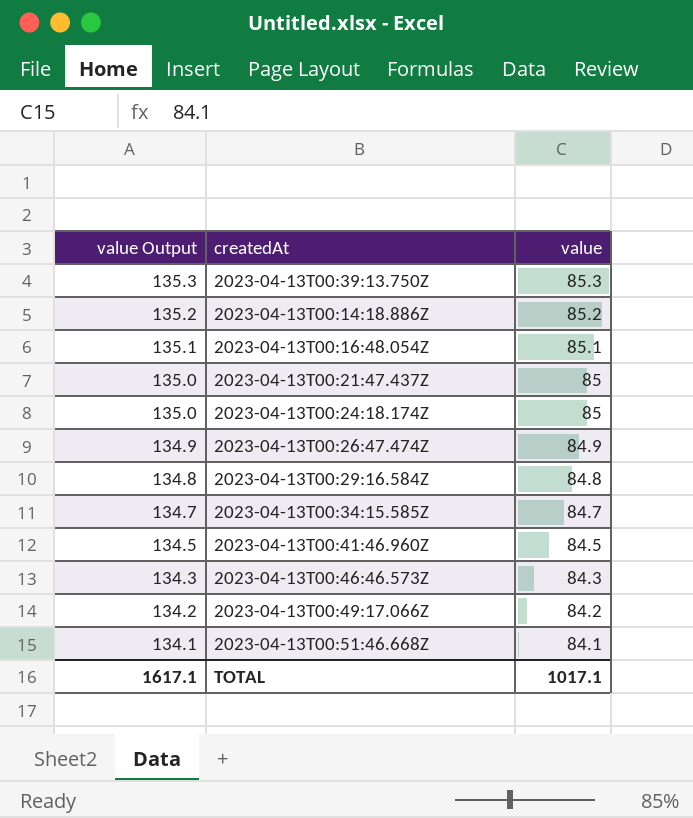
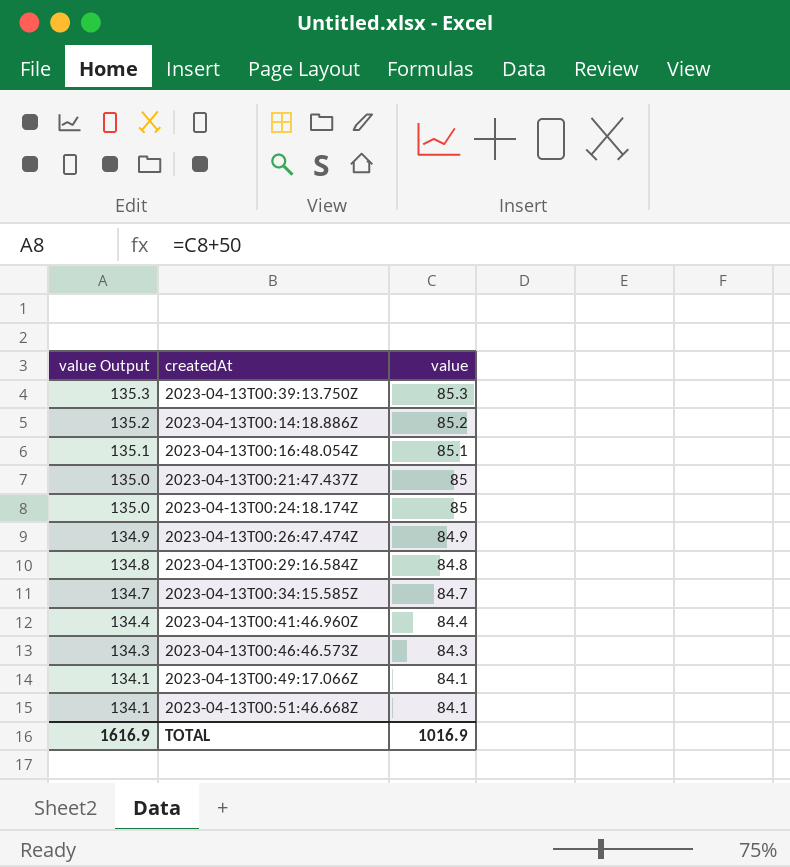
2023-04-13T00:41:46.960Z | value Output: 134.5 -> 134.4
2023-04-13T00:41:46.960Z | value: 84.5 -> 84.4
2023-04-13T00:49:17.066Z | value Output: 134.2 -> 134.1
2023-04-13T00:49:17.066Z | value: 84.2 -> 84.1
TOTAL | value Output: 1617.1 -> 1616.9
TOTAL | value: 1017.1 -> 1016.9

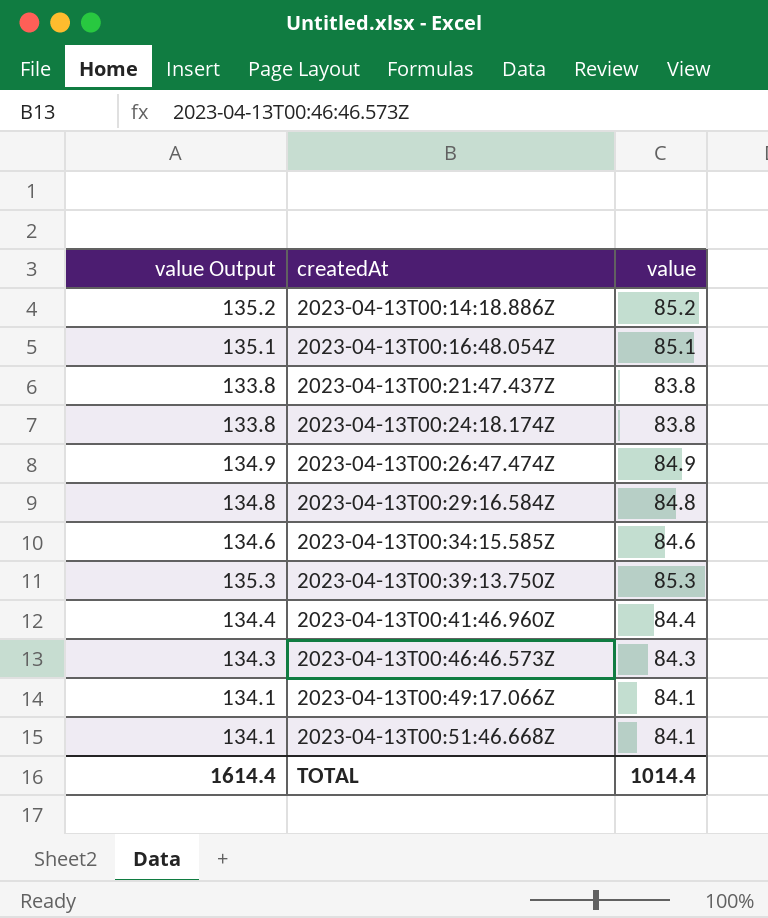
row order: value Output descending -> createdAt ascending
2023-04-13T00:21:47.437Z | value Output: 135.0 -> 133.8
2023-04-13T00:21:47.437Z | value: 85 -> 83.8
2023-04-13T00:24:18.174Z | value Output: 135.0 -> 133.8
2023-04-13T00:24:18.174Z | value: 85 -> 83.8
2023-04-13T00:34:15.585Z | value Output: 134.7 -> 134.6
2023-04-13T00:34:15.585Z | value: 84.7 -> 84.6
TOTAL | value Output: 1616.9 -> 1614.4
TOTAL | value: 1016.9 -> 1014.4

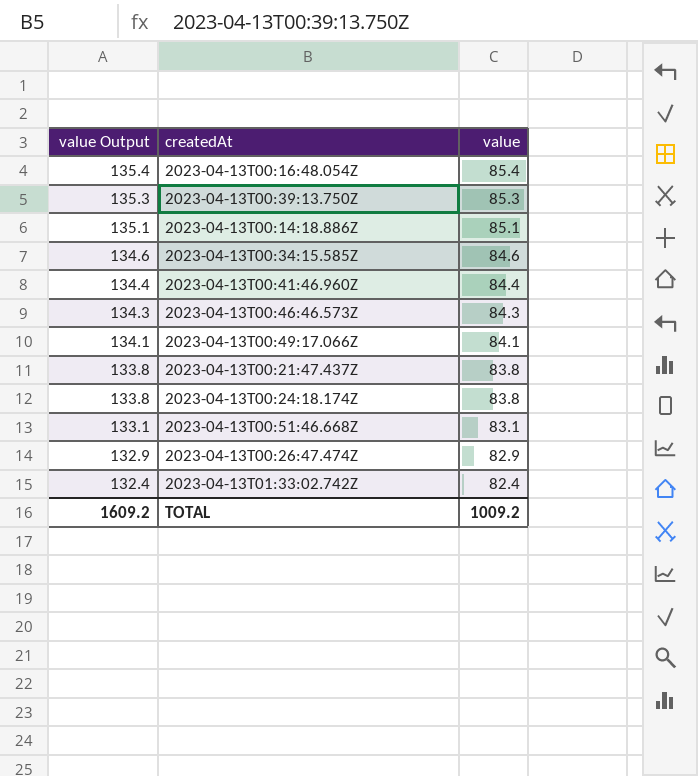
row order: createdAt ascending -> value Output descending
row 2023-04-13T00:29:16.584Z: 134.8 | 84.8 -> none
2023-04-13T00:16:48.054Z | value Output: 135.1 -> 135.4
2023-04-13T00:16:48.054Z | value: 85.1 -> 85.4
2023-04-13T00:14:18.886Z | value Output: 135.2 -> 135.1
2023-04-13T00:14:18.886Z | value: 85.2 -> 85.1
2023-04-13T00:51:46.668Z | value Output: 134.1 -> 133.1
2023-04-13T00:51:46.668Z | value: 84.1 -> 83.1
2023-04-13T00:26:47.474Z | value Output: 134.9 -> 132.9
2023-04-13T00:26:47.474Z | value: 84.9 -> 82.9
row 2023-04-13T01:33:02.742Z: none -> 132.4 | 82.4
TOTAL | value Output: 1614.4 -> 1609.2
TOTAL | value: 1014.4 -> 1009.2

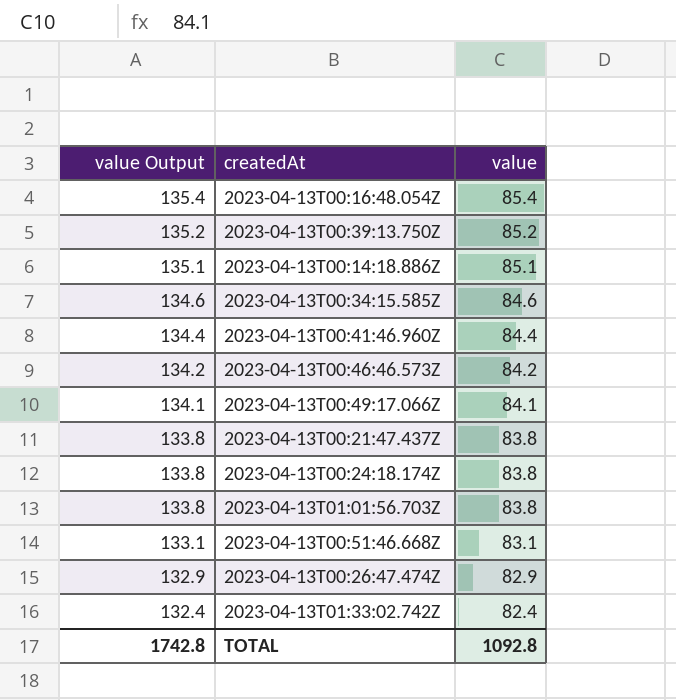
2023-04-13T00:39:13.750Z | value Output: 135.3 -> 135.2
2023-04-13T00:39:13.750Z | value: 85.3 -> 85.2
2023-04-13T00:46:46.573Z | value Output: 134.3 -> 134.2
2023-04-13T00:46:46.573Z | value: 84.3 -> 84.2
row 2023-04-13T01:01:56.703Z: none -> 133.8 | 83.8
TOTAL | value Output: 1609.2 -> 1742.8
TOTAL | value: 1009.2 -> 1092.8

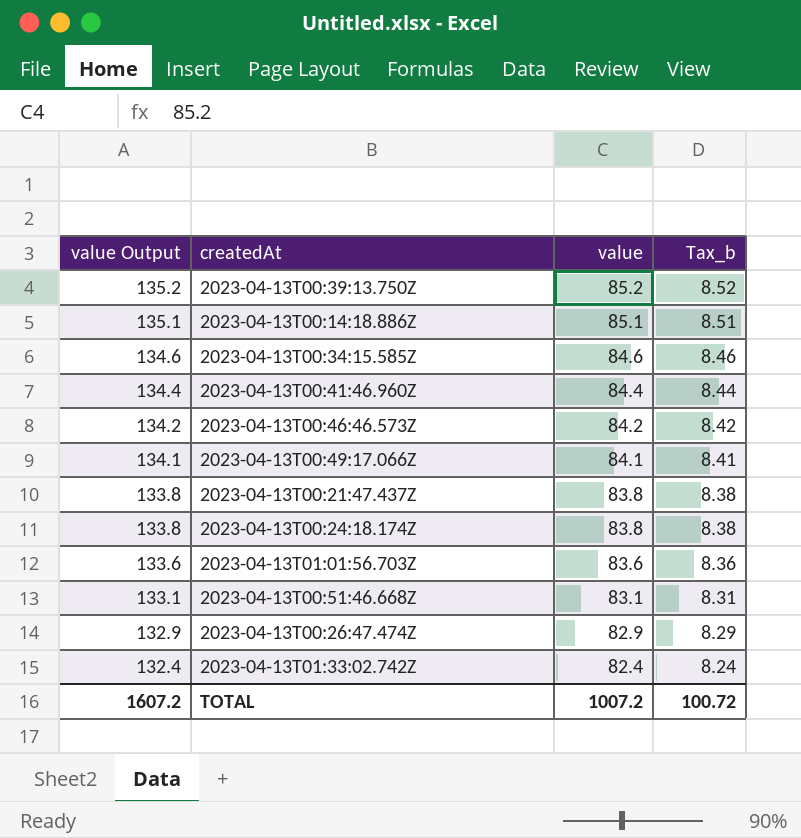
column Tax_b | formula: none -> [value] * 0.1
row 2023-04-13T00:16:48.054Z: 135.4 | 85.4 -> none
2023-04-13T01:01:56.703Z | value Output: 133.8 -> 133.6
2023-04-13T01:01:56.703Z | value: 83.8 -> 83.6
TOTAL | value Output: 1742.8 -> 1607.2
TOTAL | value: 1092.8 -> 1007.2

